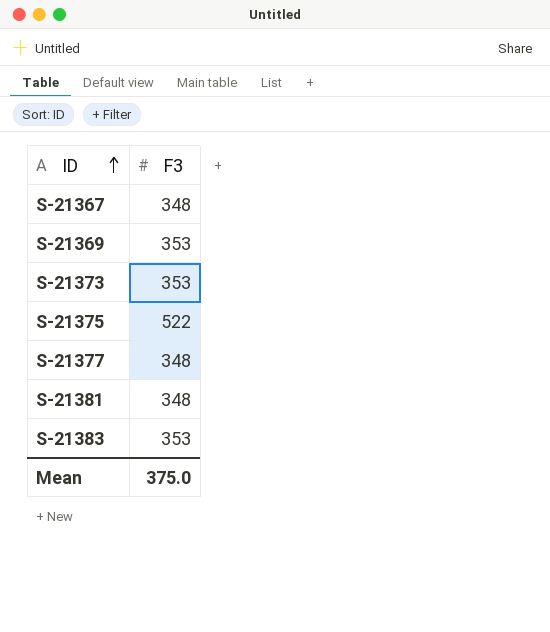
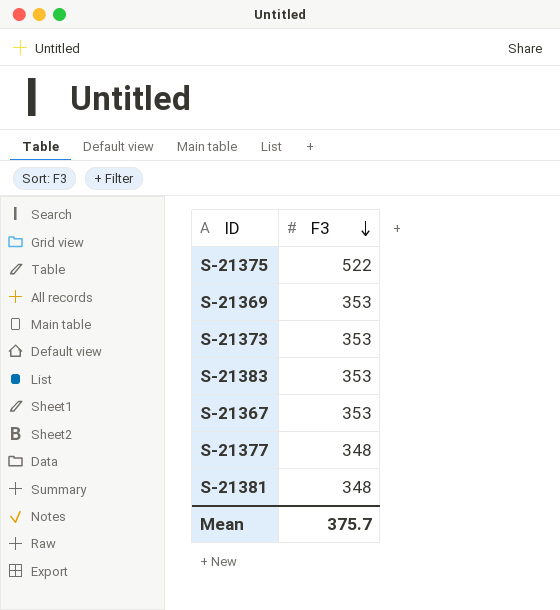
row order: ID ascending -> F3 descending
S-21367 | F3: 348 -> 353
Mean | F3: 375.0 -> 375.7

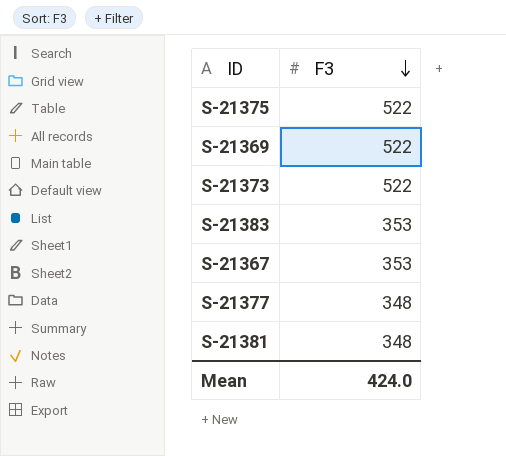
S-21369 | F3: 353 -> 522
S-21373 | F3: 353 -> 522
Mean | F3: 375.7 -> 424.0

